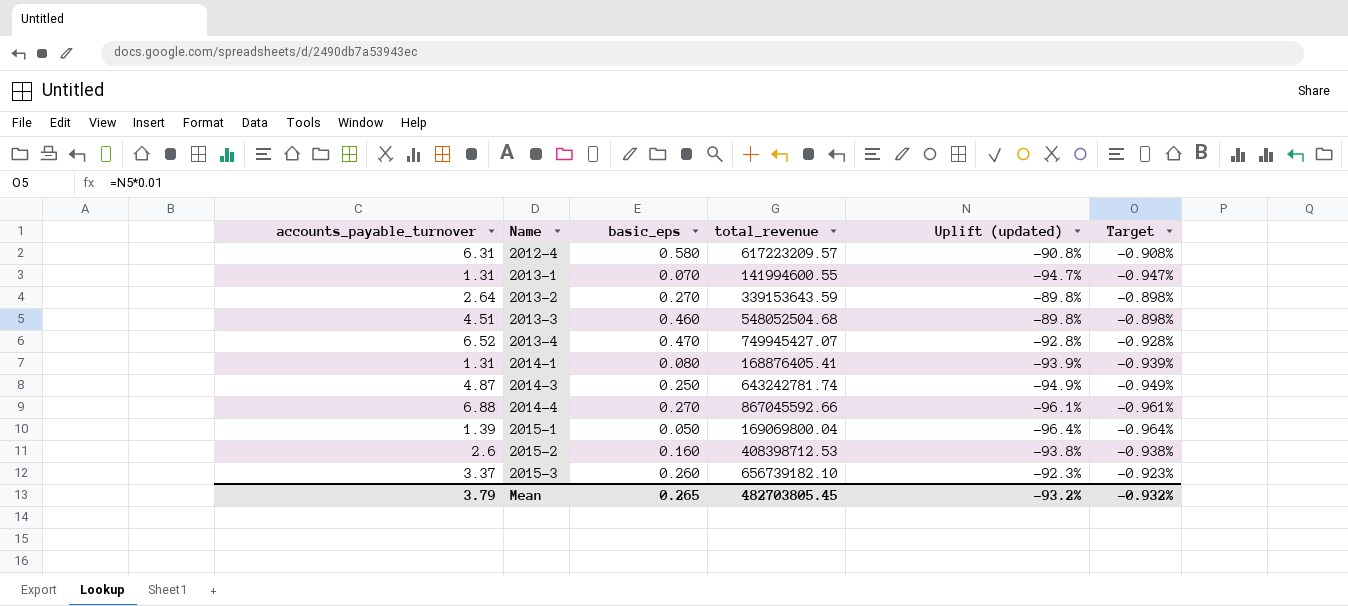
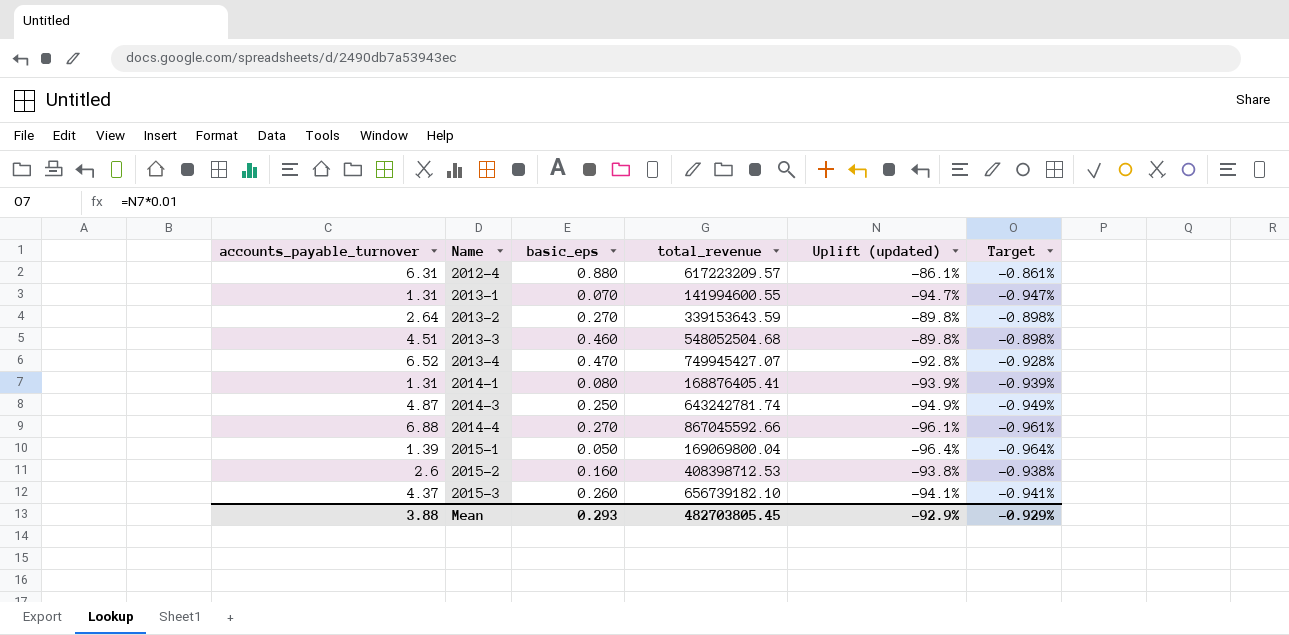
2012-4 | basic_eps: 0.580 -> 0.880
2012-4 | Uplift (updated): -90.8% -> -86.1%
2012-4 | Target: -0.908% -> -0.861%
2015-3 | accounts_payable_turnover: 3.37 -> 4.37
2015-3 | Uplift (updated): -92.3% -> -94.1%
2015-3 | Target: -0.923% -> -0.941%
Mean | accounts_payable_turnover: 3.79 -> 3.88
Mean | basic_eps: 0.265 -> 0.293
Mean | Uplift (updated): -93.2% -> -92.9%
Mean | Target: -0.932% -> -0.929%

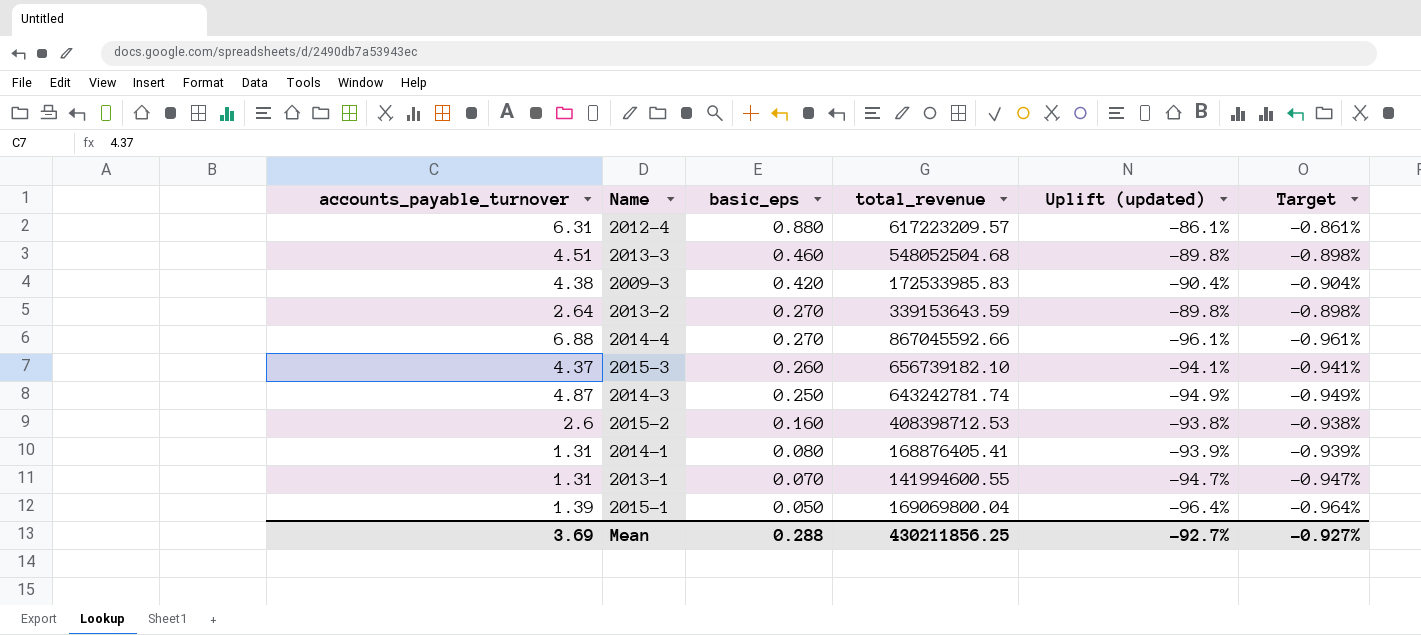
row order: Name ascending -> basic_eps descending
row 2013-4: 6.52 | 0.470 | 749945427.07 | -92.8% | -0.928% -> none
row 2009-3: none -> 4.38 | 0.420 | 172533985.83 | -90.4% | -0.904%
Mean | accounts_payable_turnover: 3.88 -> 3.69
Mean | basic_eps: 0.293 -> 0.288
Mean | total_revenue: 482703805.45 -> 430211856.25
Mean | Uplift (updated): -92.9% -> -92.7%
Mean | Target: -0.929% -> -0.927%

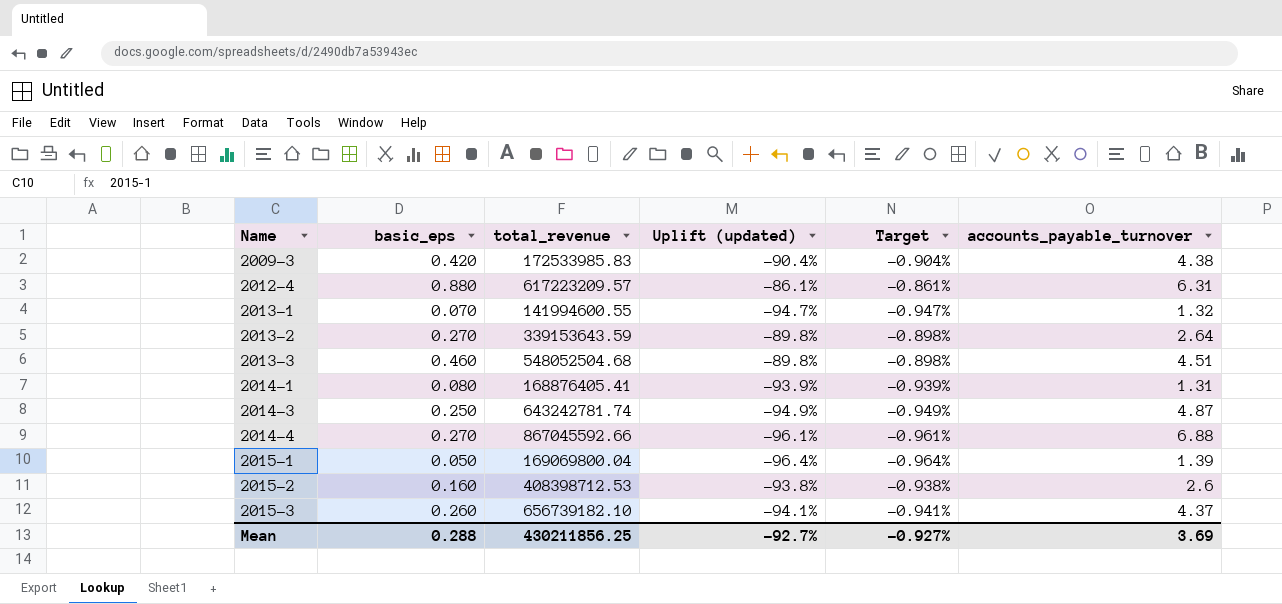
row order: basic_eps descending -> Name ascending
column accounts_payable_turnover | position: 1 -> 6
2013-1 | accounts_payable_turnover: 1.31 -> 1.32

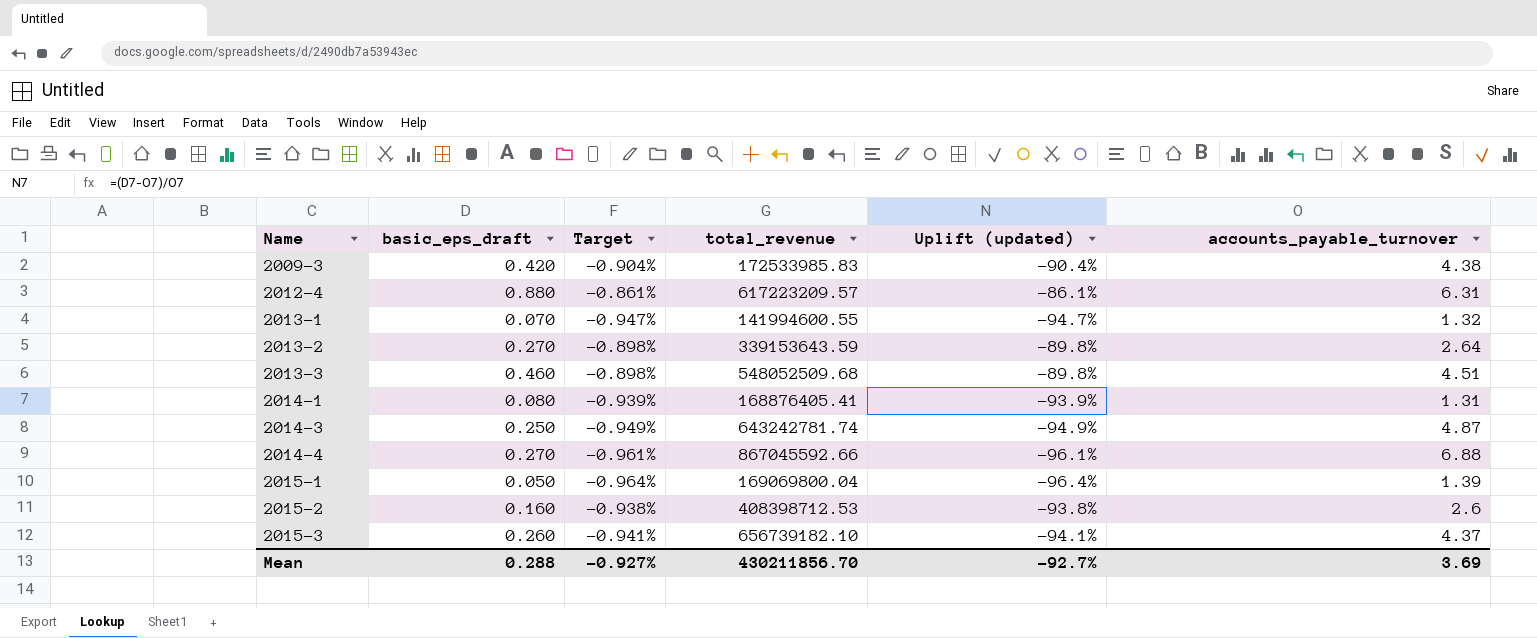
column name: basic_eps -> basic_eps_draft
column Target | position: 5 -> 3
2013-3 | total_revenue: 548052504.68 -> 548052509.68
Mean | total_revenue: 430211856.25 -> 430211856.70

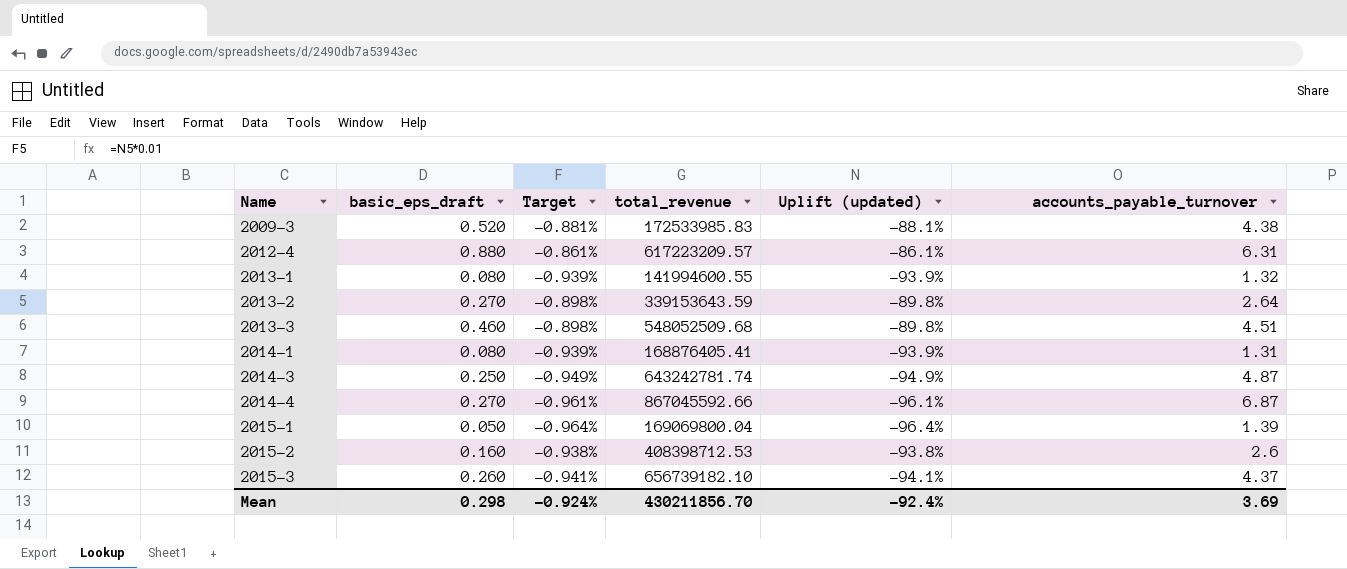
2009-3 | basic_eps_draft: 0.420 -> 0.520
2009-3 | Target: -0.904% -> -0.881%
2009-3 | Uplift (updated): -90.4% -> -88.1%
2013-1 | basic_eps_draft: 0.070 -> 0.080
2013-1 | Target: -0.947% -> -0.939%
2013-1 | Uplift (updated): -94.7% -> -93.9%
2014-4 | accounts_payable_turnover: 6.88 -> 6.87
Mean | basic_eps_draft: 0.288 -> 0.298
Mean | Target: -0.927% -> -0.924%
Mean | Uplift (updated): -92.7% -> -92.4%

